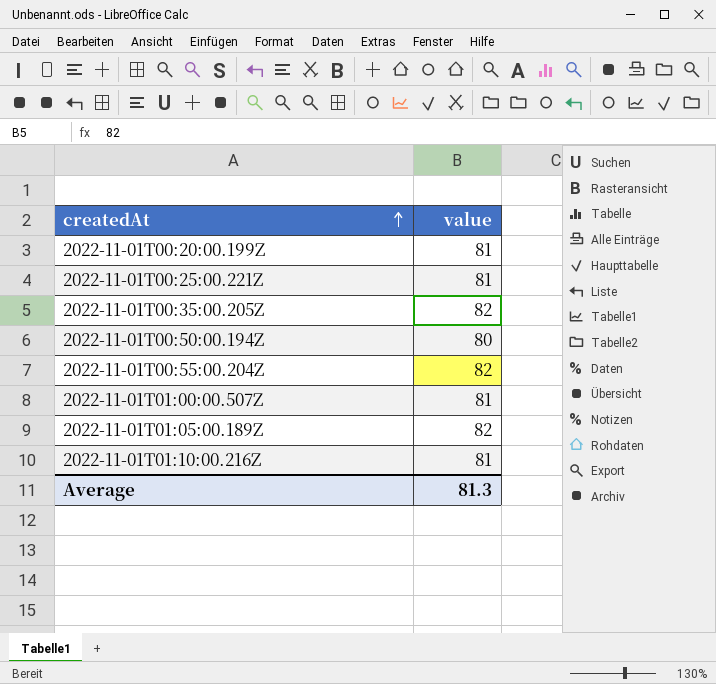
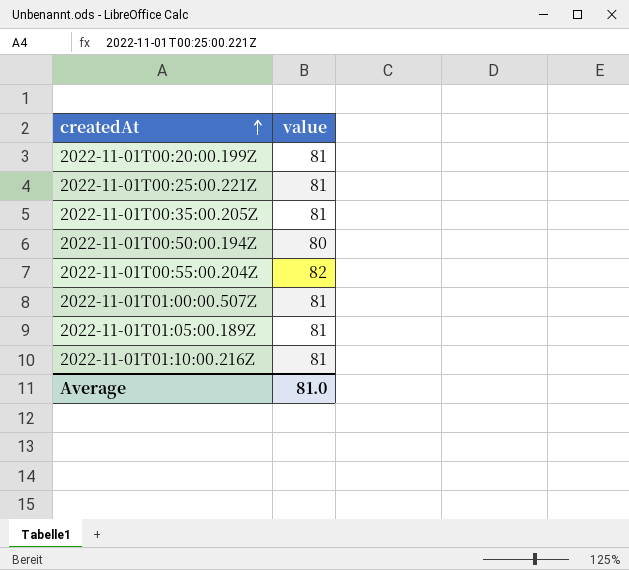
2022-11-01T00:35:00.205Z | value: 82 -> 81
2022-11-01T01:05:00.189Z | value: 82 -> 81
Average | value: 81.3 -> 81.0

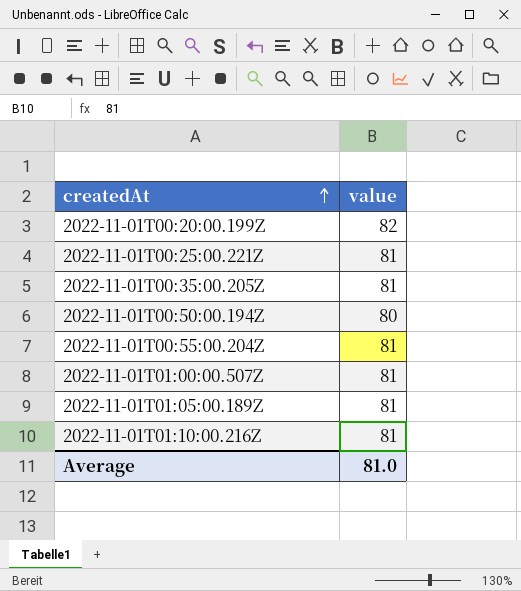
2022-11-01T00:20:00.199Z | value: 81 -> 82
2022-11-01T00:55:00.204Z | value: 82 -> 81

